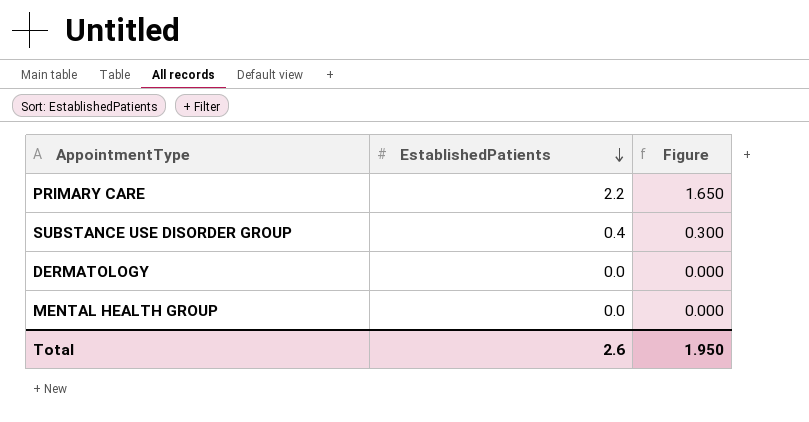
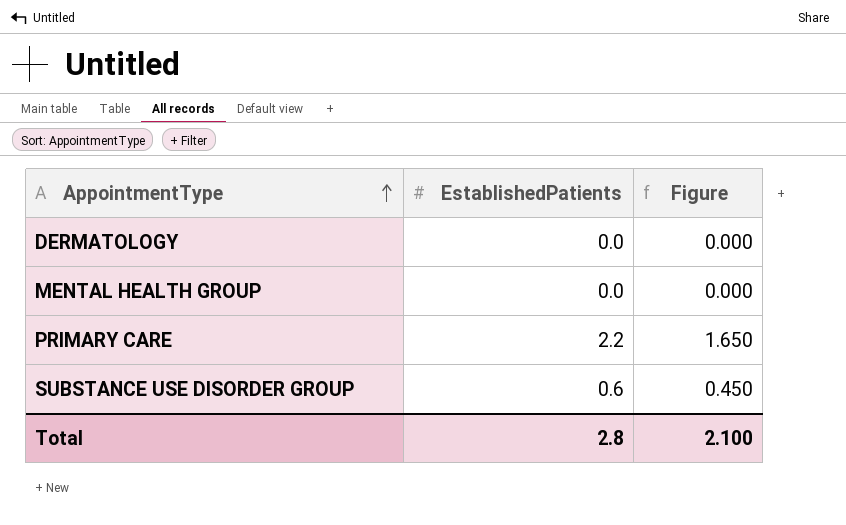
row order: EstablishedPatients descending -> AppointmentType ascending
SUBSTANCE USE DISORDER GROUP | EstablishedPatients: 0.4 -> 0.6
SUBSTANCE USE DISORDER GROUP | Figure: 0.300 -> 0.450
Total | EstablishedPatients: 2.6 -> 2.8
Total | Figure: 1.950 -> 2.100

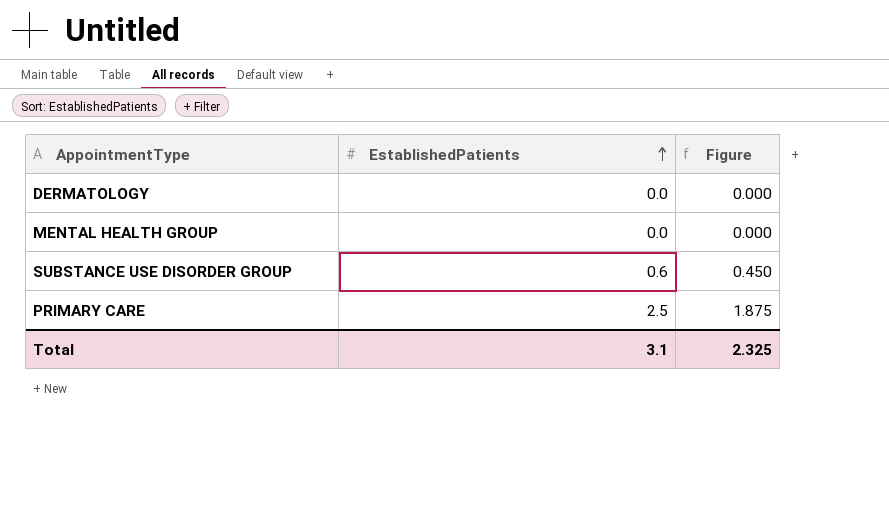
row order: AppointmentType ascending -> EstablishedPatients ascending
PRIMARY CARE | EstablishedPatients: 2.2 -> 2.5
PRIMARY CARE | Figure: 1.650 -> 1.875
Total | EstablishedPatients: 2.8 -> 3.1
Total | Figure: 2.100 -> 2.325

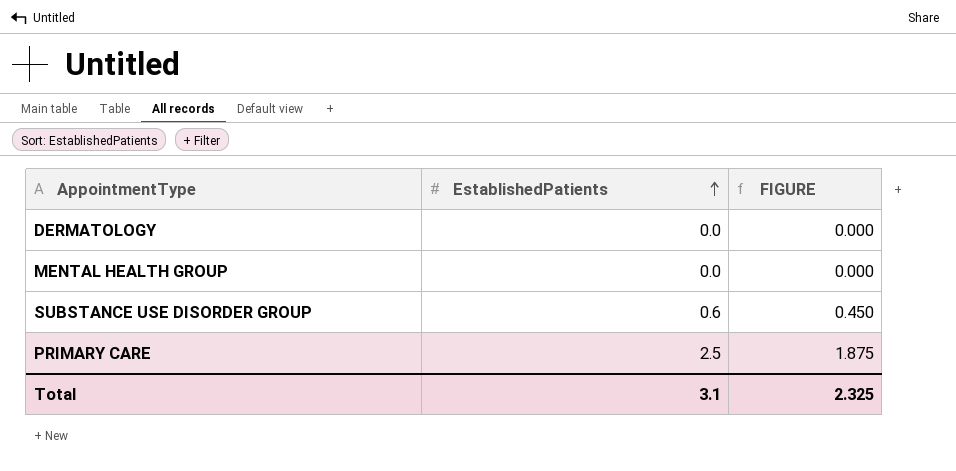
column name: Figure -> FIGURE

